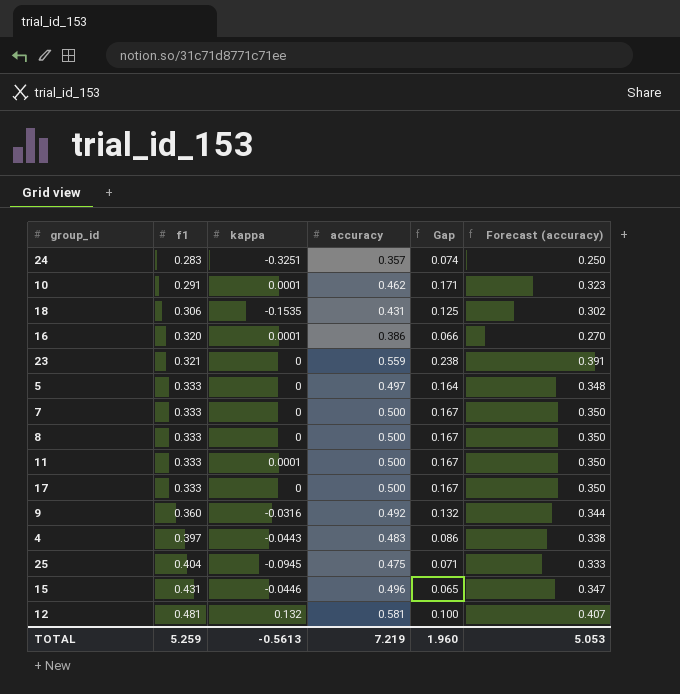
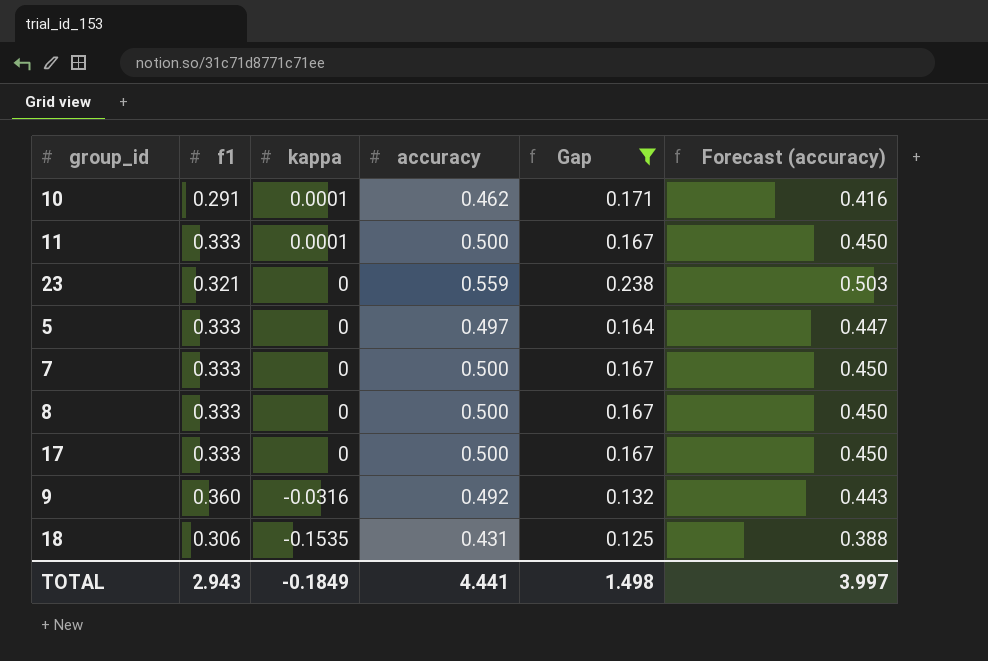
filter: none -> Gap >= 0.125
row order: f1 ascending -> kappa descending
column Forecast (accuracy) | formula: [accuracy] * 0.7 -> [accuracy] * 0.9
TOTAL | f1: 5.259 -> 2.943
TOTAL | kappa: -0.5613 -> -0.1849
TOTAL | accuracy: 7.219 -> 4.441
TOTAL | Gap: 1.960 -> 1.498
TOTAL | Forecast (accuracy): 5.053 -> 3.997

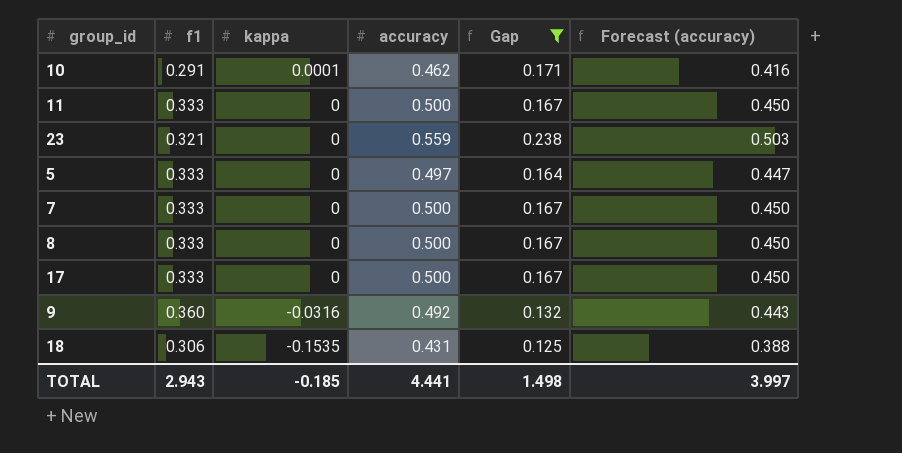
11 | kappa: 0.0001 -> 0
TOTAL | kappa: -0.1849 -> -0.185

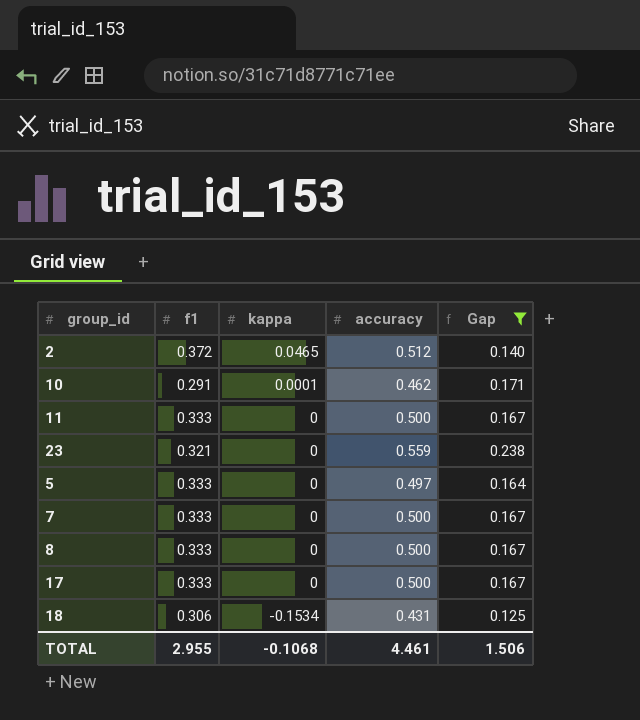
column Forecast (accuracy) | formula: [accuracy] * 0.9 -> none
row 9: 0.360 | -0.0316 | 0.492 | 0.132 | 0.443 -> none
row 2: none -> 0.372 | 0.0465 | 0.512 | 0.140
18 | kappa: -0.1535 -> -0.1534
TOTAL | f1: 2.943 -> 2.955
TOTAL | kappa: -0.185 -> -0.1068
TOTAL | accuracy: 4.441 -> 4.461
TOTAL | Gap: 1.498 -> 1.506

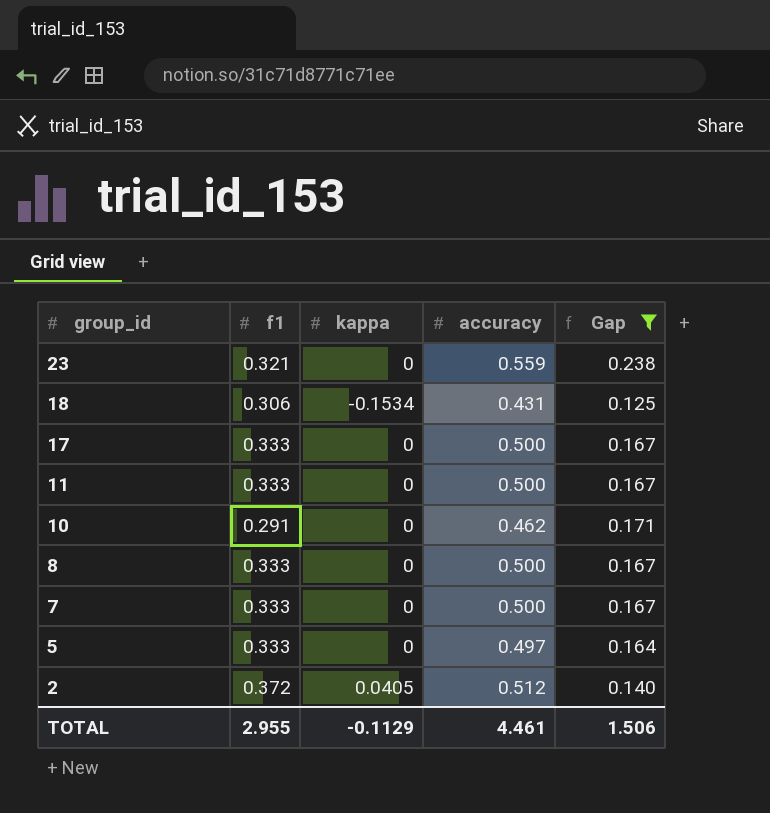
row order: kappa descending -> group_id descending
10 | kappa: 0.0001 -> 0
2 | kappa: 0.0465 -> 0.0405
TOTAL | kappa: -0.1068 -> -0.1129

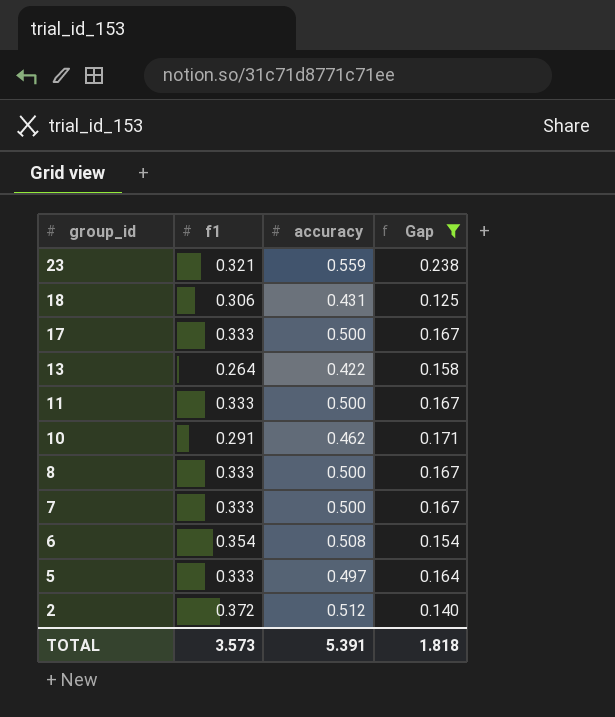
column kappa | position: 3 -> none
row 13: none -> 0.264 | 0.422 | 0.158
row 6: none -> 0.354 | 0.508 | 0.154
TOTAL | f1: 2.955 -> 3.573
TOTAL | accuracy: 4.461 -> 5.391
TOTAL | Gap: 1.506 -> 1.818

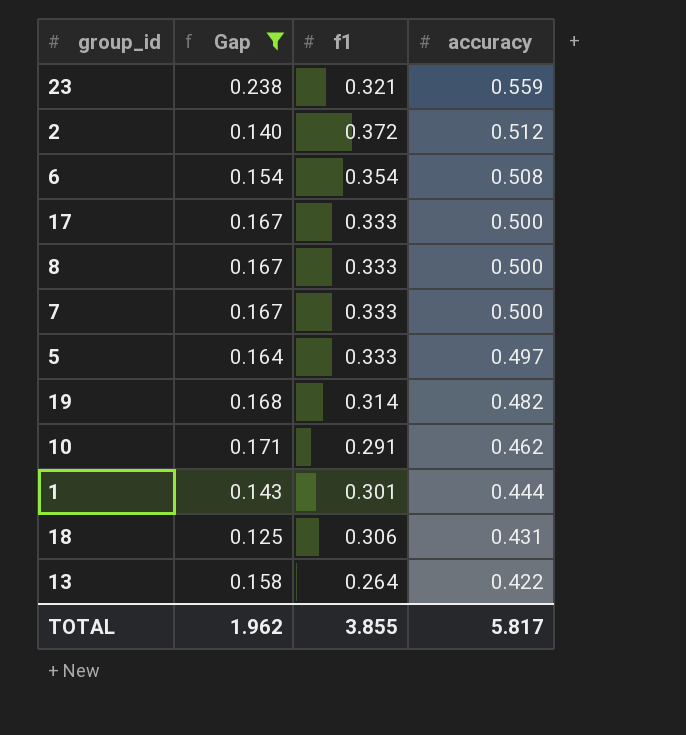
row order: group_id descending -> accuracy descending
column Gap | position: 4 -> 2
row 11: 0.333 | 0.500 | 0.167 -> none
row 19: none -> 0.168 | 0.314 | 0.482
row 1: none -> 0.143 | 0.301 | 0.444
TOTAL | Gap: 1.818 -> 1.962
TOTAL | f1: 3.573 -> 3.855
TOTAL | accuracy: 5.391 -> 5.817

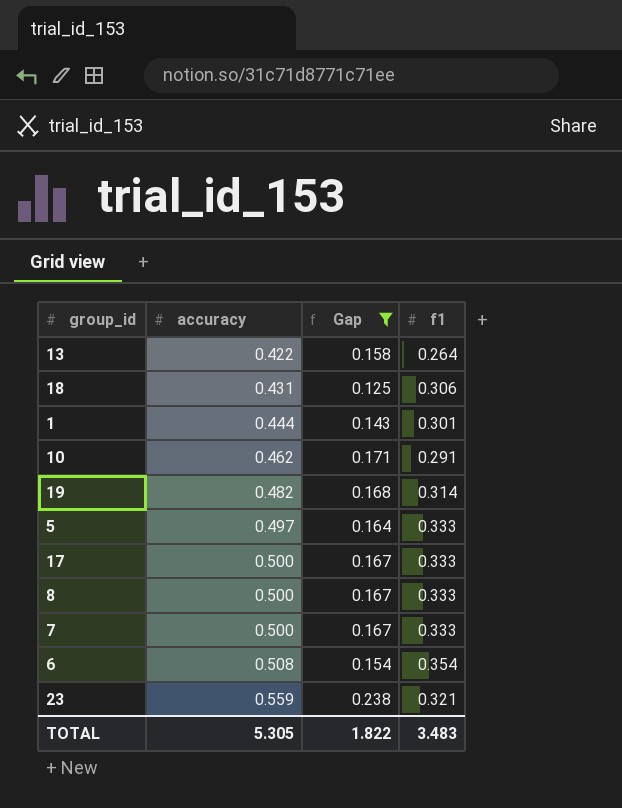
row order: accuracy descending -> accuracy ascending
column accuracy | position: 4 -> 2
row 2: 0.140 | 0.372 | 0.512 -> none
TOTAL | accuracy: 5.817 -> 5.305
TOTAL | Gap: 1.962 -> 1.822
TOTAL | f1: 3.855 -> 3.483

